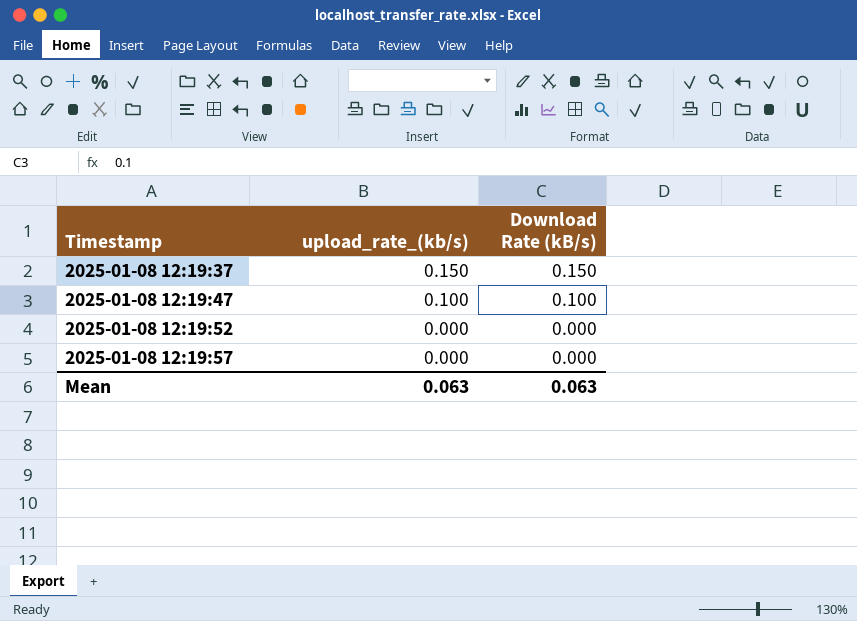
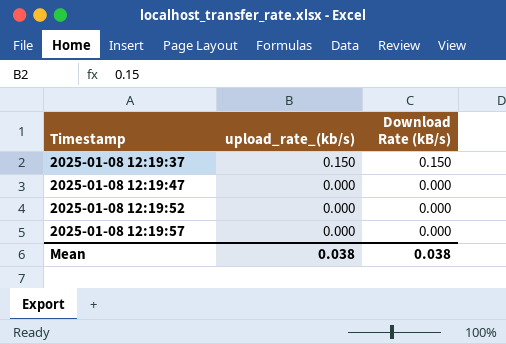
2025-01-08 12:19:47 | upload_rate_(kb/s): 0.100 -> 0.000
2025-01-08 12:19:47 | Download Rate (kB/s): 0.100 -> 0.000
Mean | upload_rate_(kb/s): 0.063 -> 0.038
Mean | Download Rate (kB/s): 0.063 -> 0.038

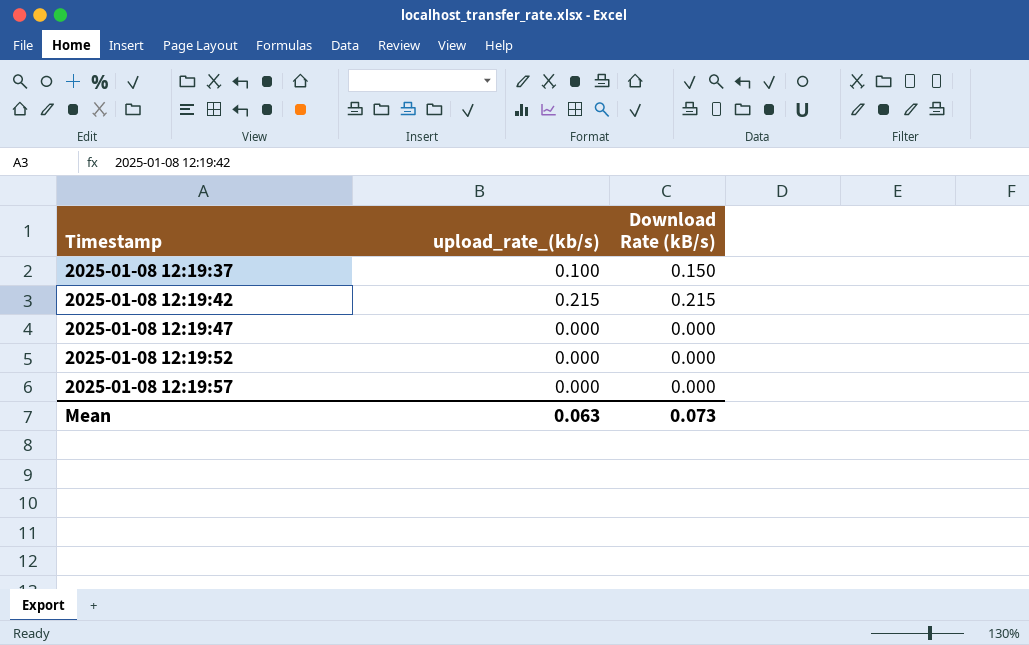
2025-01-08 12:19:37 | upload_rate_(kb/s): 0.150 -> 0.100
row 2025-01-08 12:19:42: none -> 0.215 | 0.215
Mean | upload_rate_(kb/s): 0.038 -> 0.063
Mean | Download Rate (kB/s): 0.038 -> 0.073

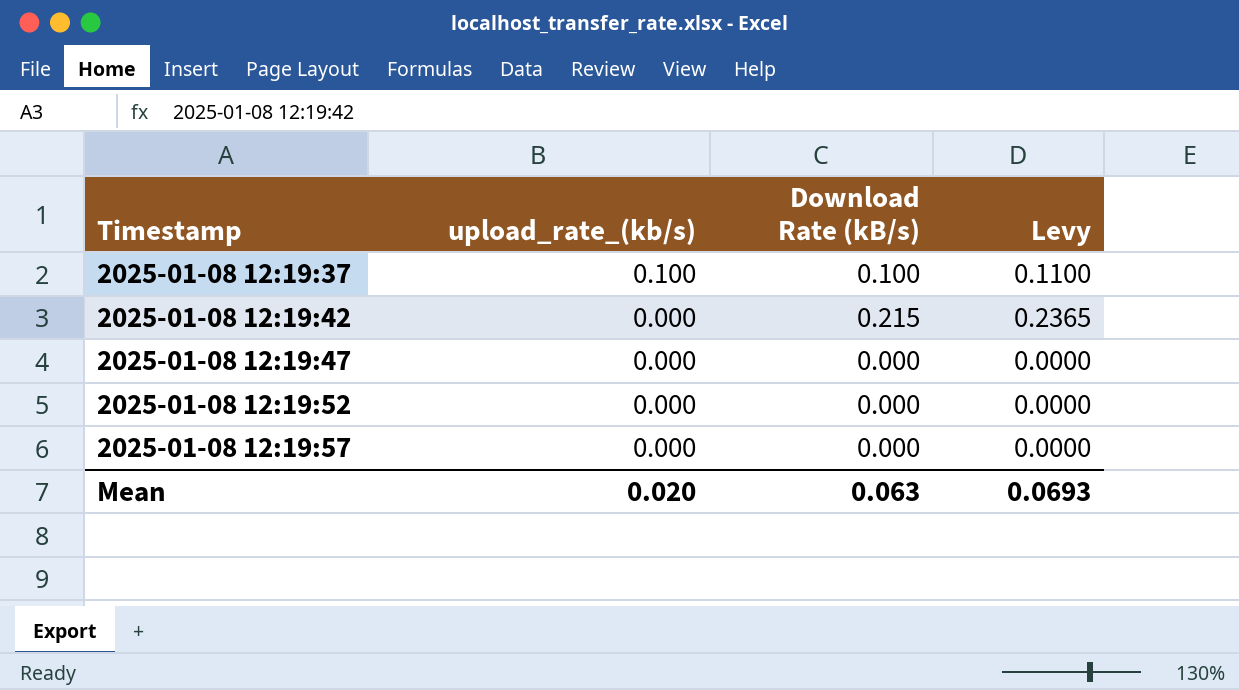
column Levy | formula: none -> [Download Rate (kB/s)] * 1.1
2025-01-08 12:19:37 | Download Rate (kB/s): 0.150 -> 0.100
2025-01-08 12:19:42 | upload_rate_(kb/s): 0.215 -> 0.000
Mean | upload_rate_(kb/s): 0.063 -> 0.020
Mean | Download Rate (kB/s): 0.073 -> 0.063

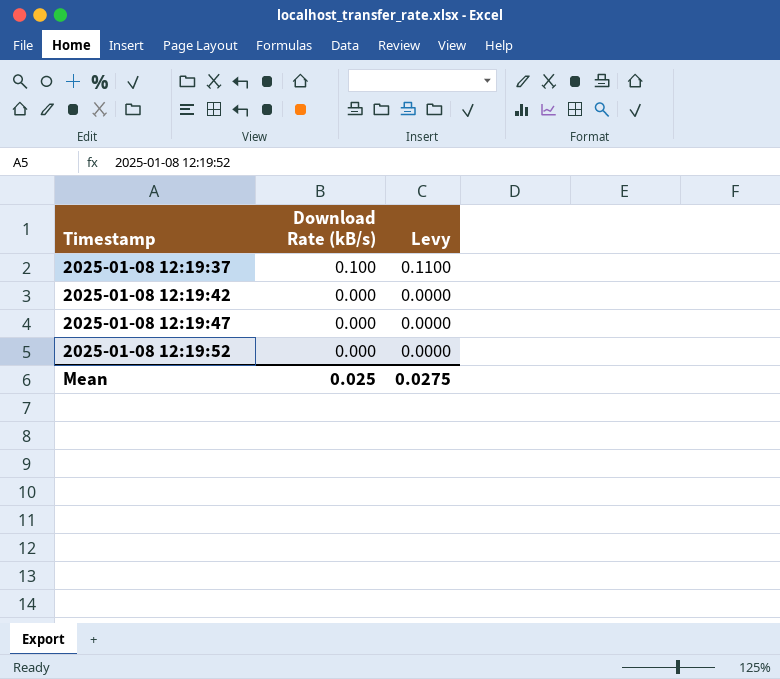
column upload_rate_(kb/s) | position: 2 -> none
row 2025-01-08 12:19:57: 0.000 | 0.000 | 0.0000 -> none
2025-01-08 12:19:42 | Download Rate (kB/s): 0.215 -> 0.000
2025-01-08 12:19:42 | Levy: 0.2365 -> 0.0000
Mean | Download Rate (kB/s): 0.063 -> 0.025
Mean | Levy: 0.0693 -> 0.0275

